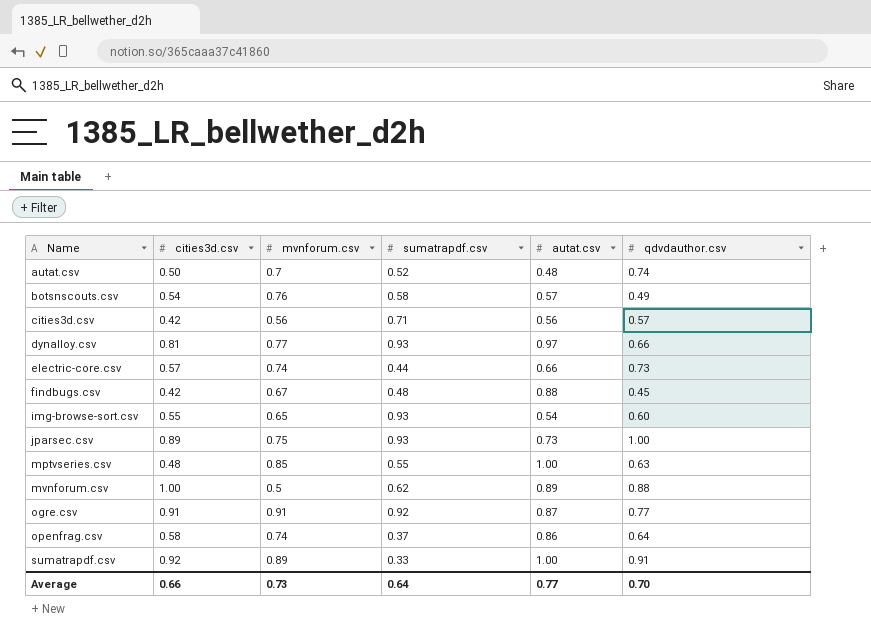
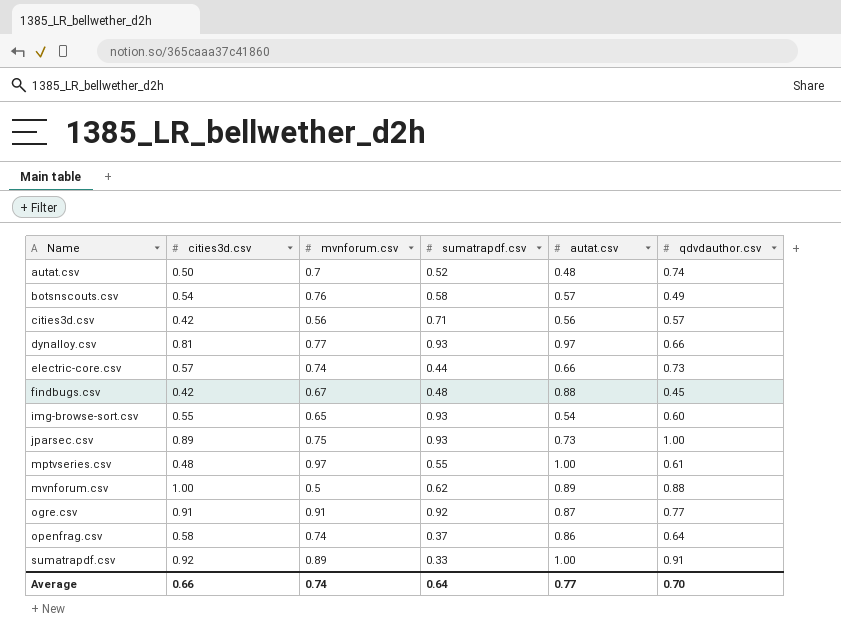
mptvseries.csv | mvnforum.csv: 0.85 -> 0.97
mptvseries.csv | qdvdauthor.csv: 0.63 -> 0.61
Average | mvnforum.csv: 0.73 -> 0.74

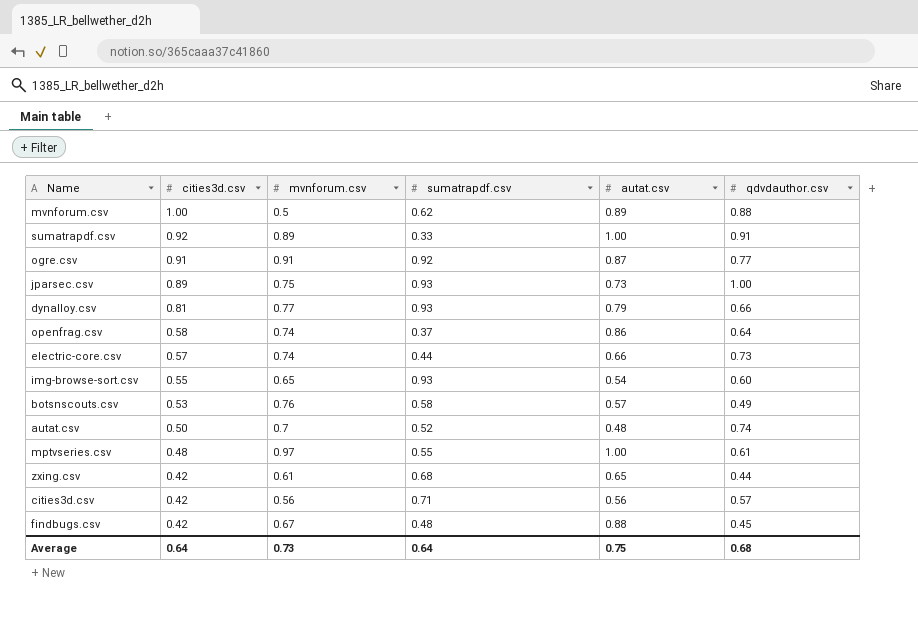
row order: Name ascending -> cities3d.csv descending
dynalloy.csv | autat.csv: 0.97 -> 0.79
botsnscouts.csv | cities3d.csv: 0.54 -> 0.53
row zxing.csv: none -> 0.42 | 0.61 | 0.68 | 0.65 | 0.44
Average | cities3d.csv: 0.66 -> 0.64
Average | mvnforum.csv: 0.74 -> 0.73
Average | autat.csv: 0.77 -> 0.75
Average | qdvdauthor.csv: 0.70 -> 0.68

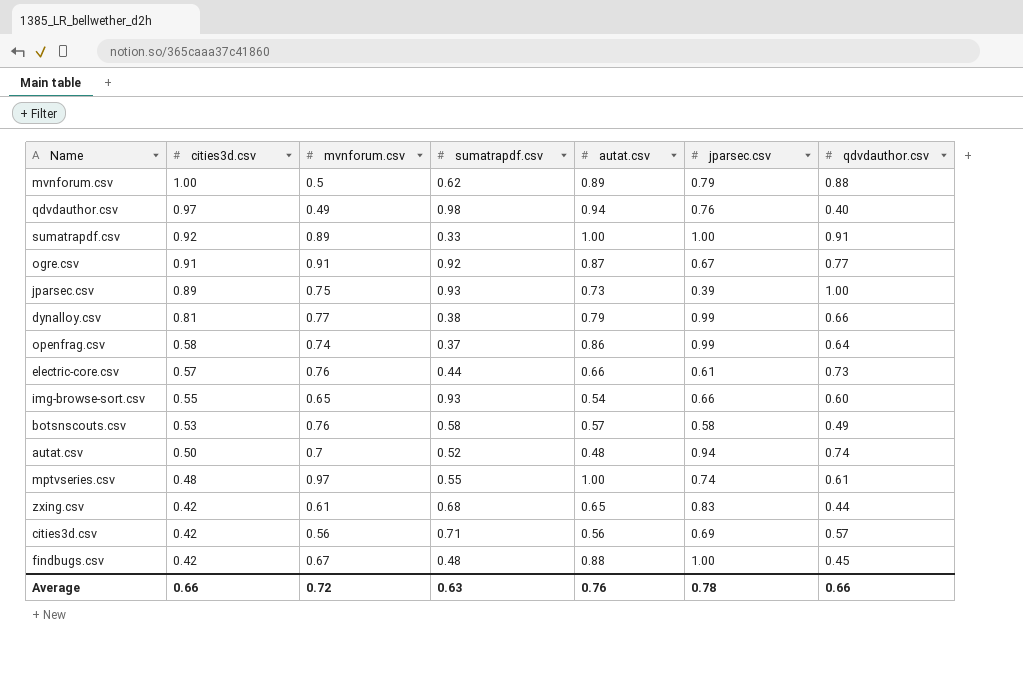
column jparsec.csv | position: none -> 6
row qdvdauthor.csv: none -> 0.97 | 0.49 | 0.98 | 0.94 | 0.76 | 0.40
dynalloy.csv | sumatrapdf.csv: 0.93 -> 0.38
electric-core.csv | mvnforum.csv: 0.74 -> 0.76
Average | cities3d.csv: 0.64 -> 0.66
Average | mvnforum.csv: 0.73 -> 0.72
Average | sumatrapdf.csv: 0.64 -> 0.63
Average | autat.csv: 0.75 -> 0.76
Average | qdvdauthor.csv: 0.68 -> 0.66

